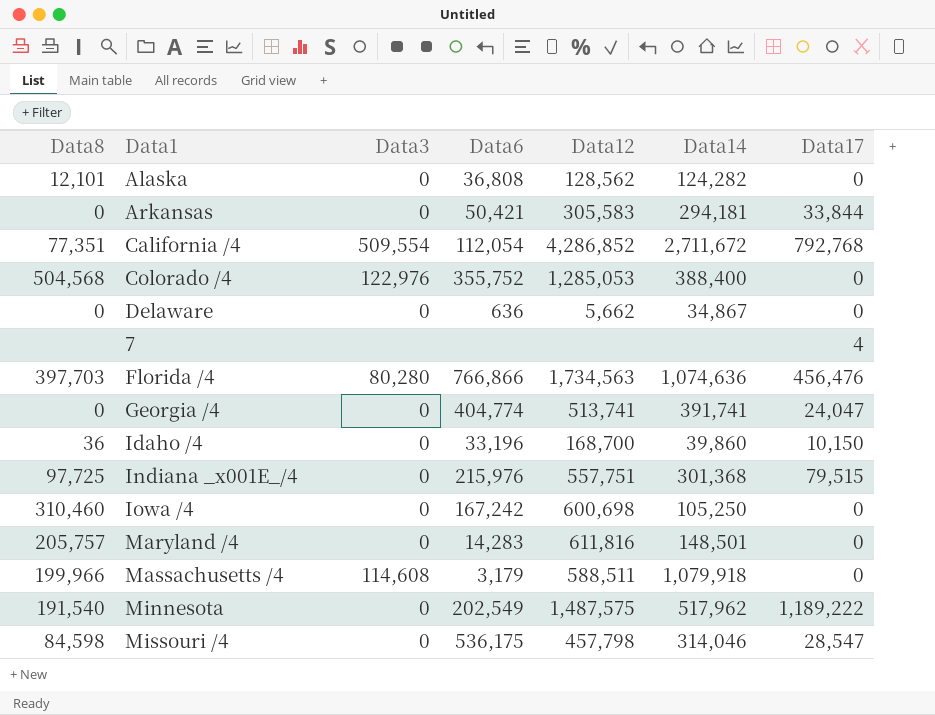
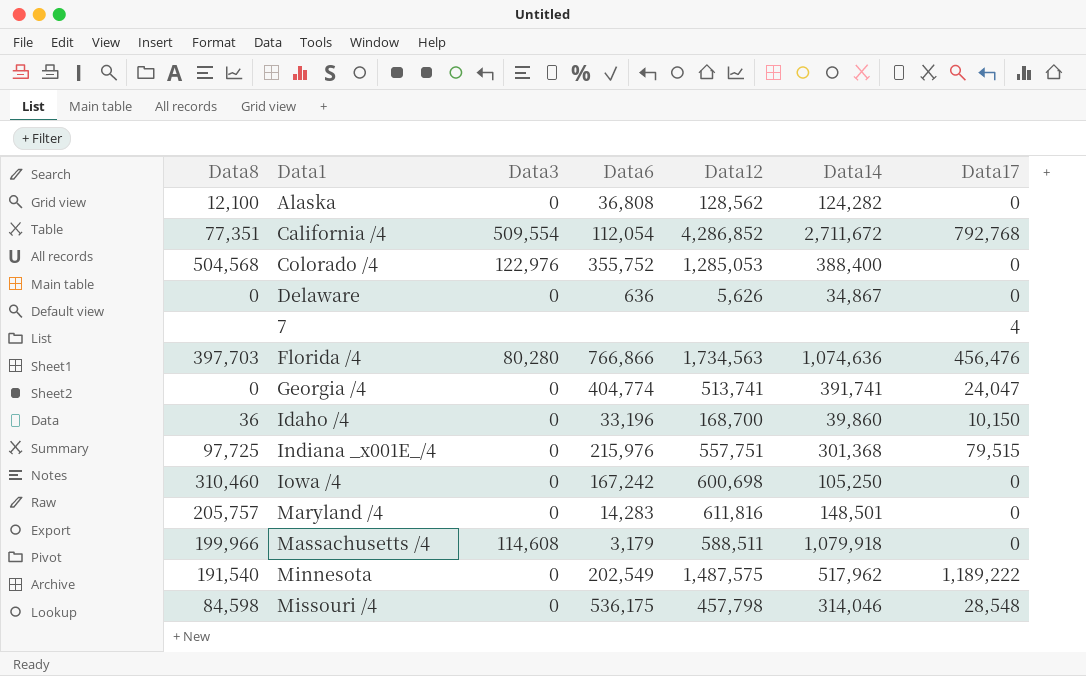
row Arkansas: 0 | 0 | 50,421 | 305,583 | 294,181 | 33,844 -> none
Alaska | Data8: 12,101 -> 12,100
Delaware | Data12: 5,662 -> 5,626
Missouri /4 | Data17: 28,547 -> 28,548

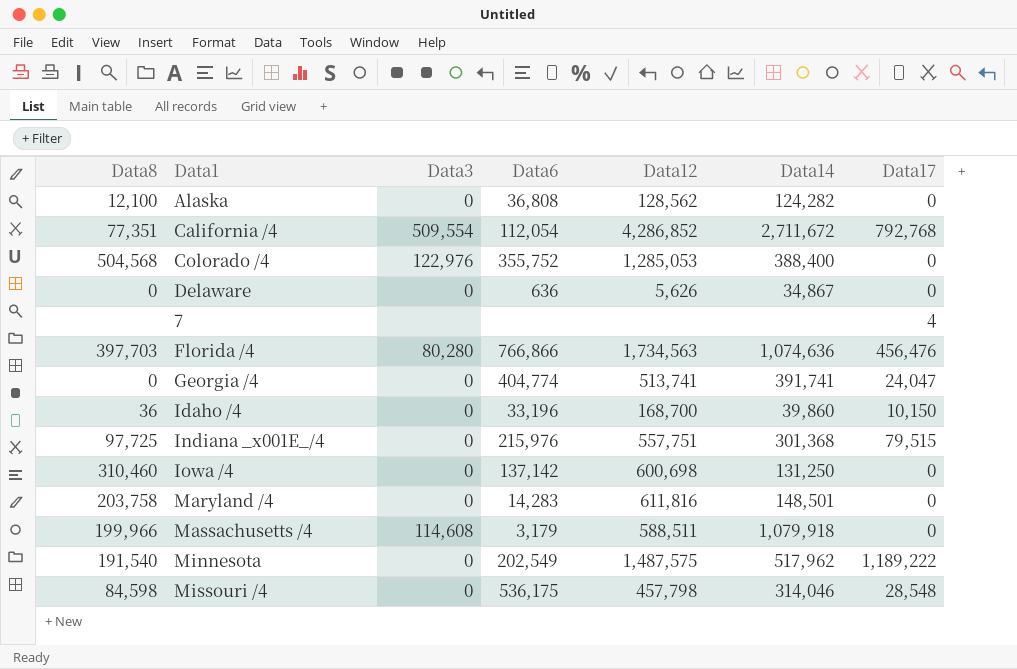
Iowa /4 | Data6: 167,242 -> 137,142
Iowa /4 | Data14: 105,250 -> 131,250
Maryland /4 | Data8: 205,757 -> 203,758

